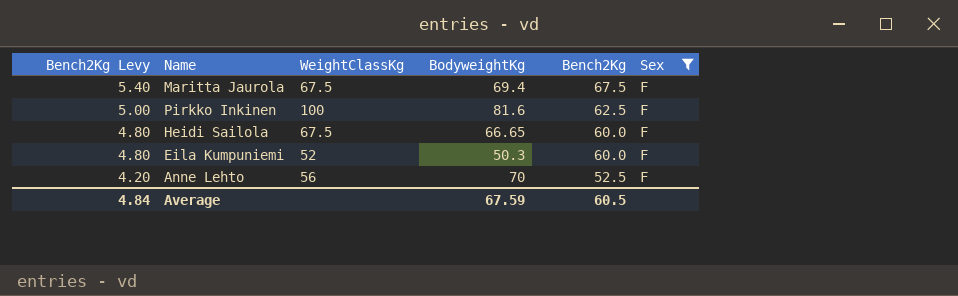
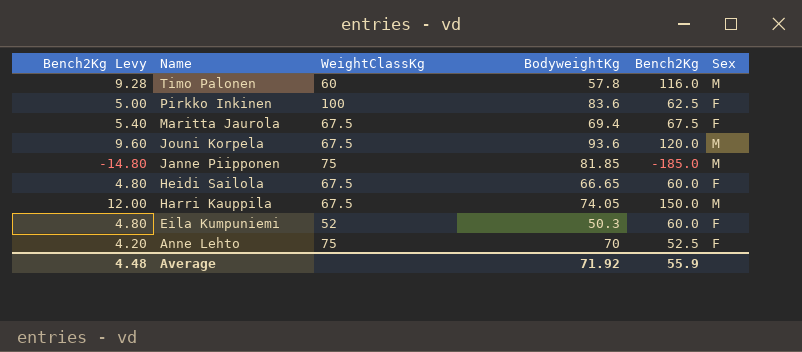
filter: Sex = F -> none
row order: Bench2Kg Levy descending -> Name descending
Pirkko Inkinen | BodyweightKg: 81.6 -> 83.6
Anne Lehto | WeightClassKg: 56 -> 75
Average | Bench2Kg Levy: 4.84 -> 4.48
Average | BodyweightKg: 67.59 -> 71.92
Average | Bench2Kg: 60.5 -> 55.9

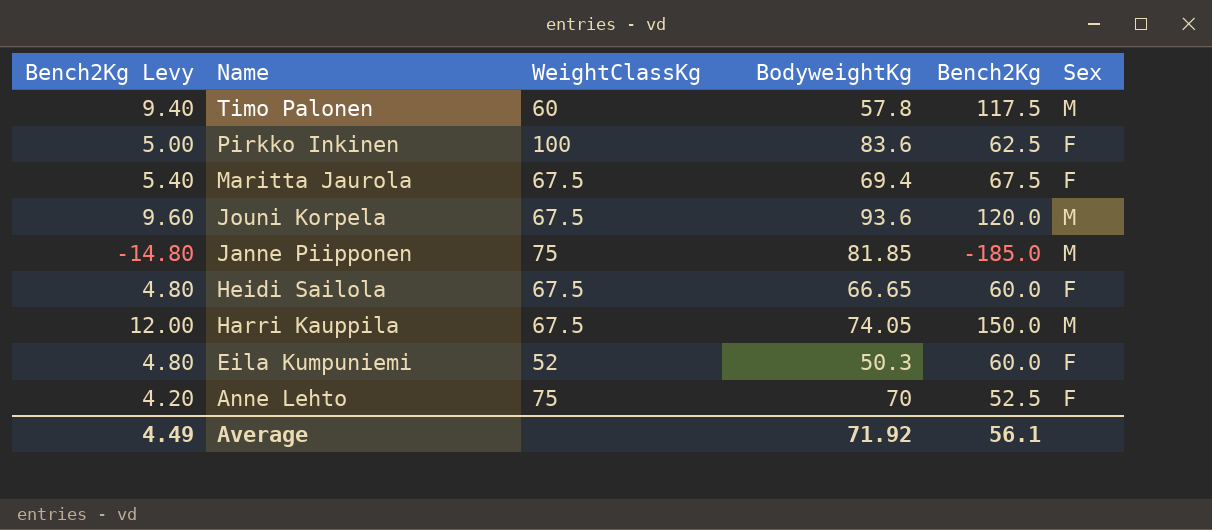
Timo Palonen | Bench2Kg Levy: 9.28 -> 9.40
Timo Palonen | Bench2Kg: 116.0 -> 117.5
Average | Bench2Kg Levy: 4.48 -> 4.49
Average | Bench2Kg: 55.9 -> 56.1

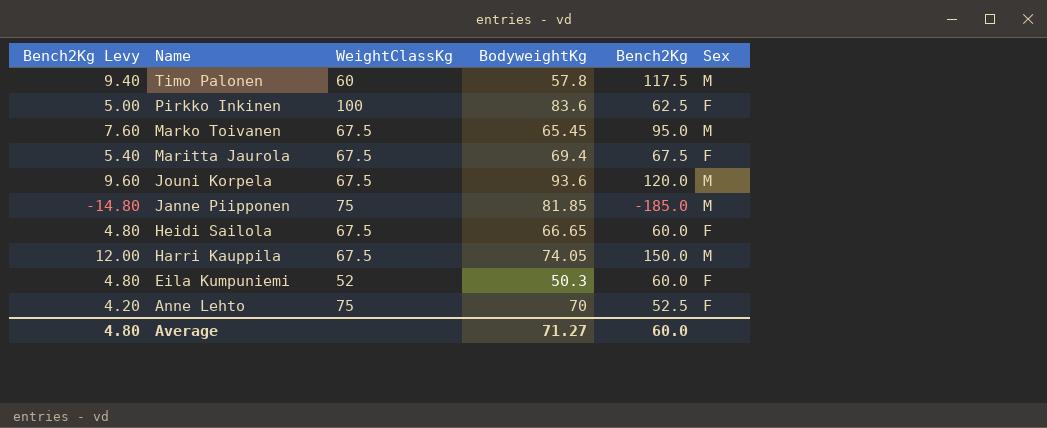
row Marko Toivanen: none -> 7.60 | 67.5 | 65.45 | 95.0 | M
Average | Bench2Kg Levy: 4.49 -> 4.80
Average | BodyweightKg: 71.92 -> 71.27
Average | Bench2Kg: 56.1 -> 60.0

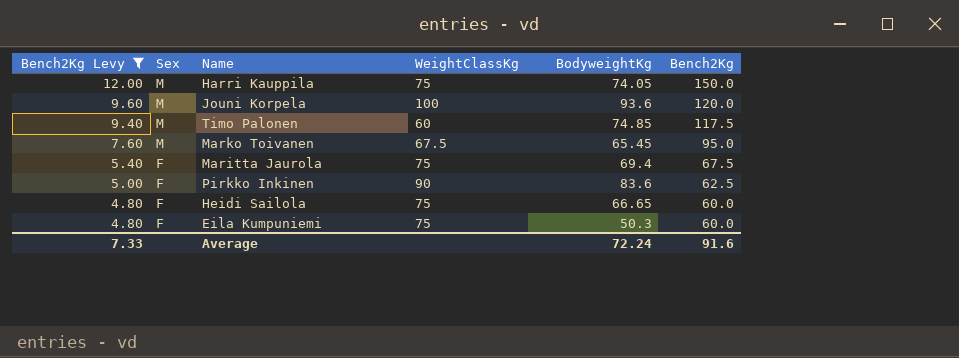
filter: none -> Bench2Kg Levy >= 4.80
row order: Name descending -> Bench2Kg Levy descending
column Sex | position: 6 -> 2
Harri Kauppila | WeightClassKg: 67.5 -> 75
Jouni Korpela | WeightClassKg: 67.5 -> 100
Timo Palonen | BodyweightKg: 57.8 -> 74.85
Maritta Jaurola | WeightClassKg: 67.5 -> 75
Pirkko Inkinen | WeightClassKg: 100 -> 90
Heidi Sailola | WeightClassKg: 67.5 -> 75
Eila Kumpuniemi | WeightClassKg: 52 -> 75
Average | Bench2Kg Levy: 4.80 -> 7.33
Average | BodyweightKg: 71.27 -> 72.24
Average | Bench2Kg: 60.0 -> 91.6

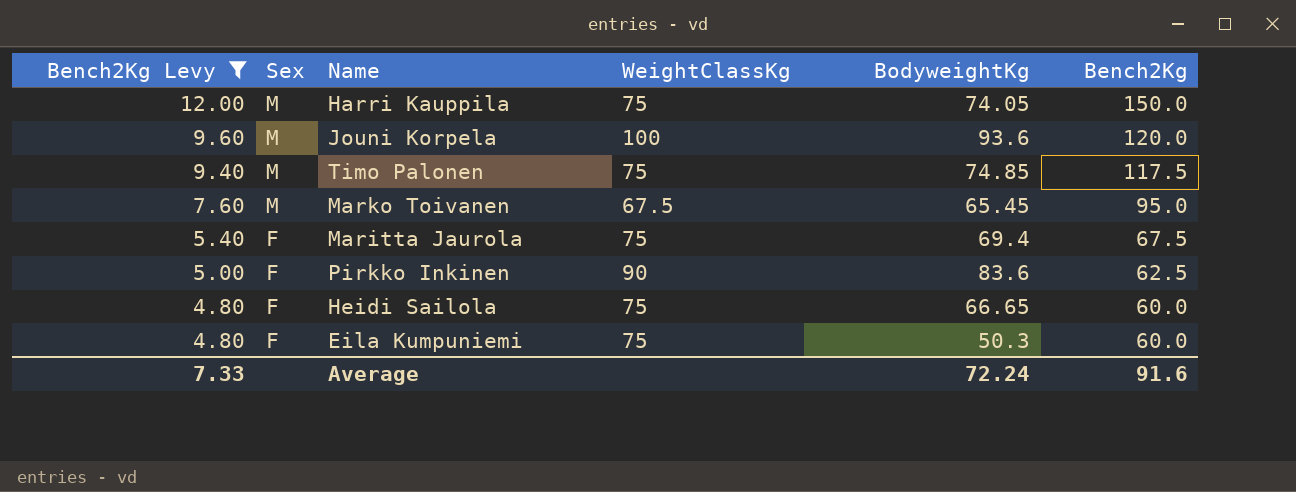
Timo Palonen | WeightClassKg: 60 -> 75

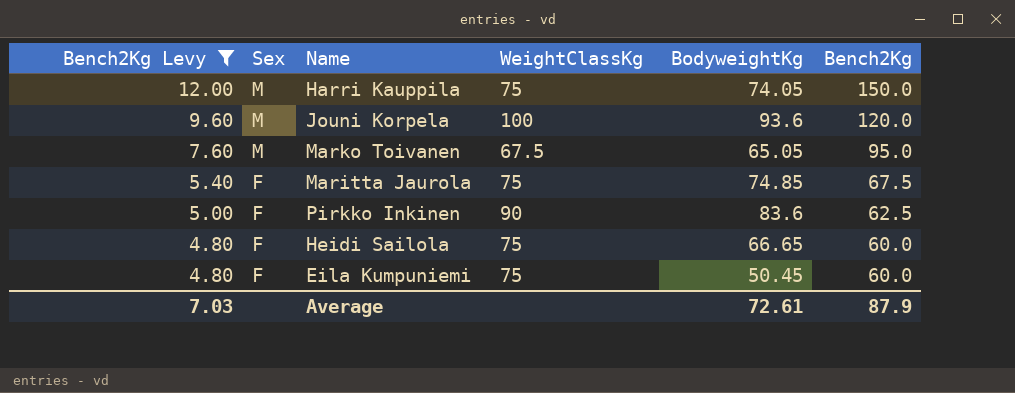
row Timo Palonen: 9.40 | M | 75 | 74.85 | 117.5 -> none
Marko Toivanen | BodyweightKg: 65.45 -> 65.05
Maritta Jaurola | BodyweightKg: 69.4 -> 74.85
Eila Kumpuniemi | BodyweightKg: 50.3 -> 50.45
Average | Bench2Kg Levy: 7.33 -> 7.03
Average | BodyweightKg: 72.24 -> 72.61
Average | Bench2Kg: 91.6 -> 87.9

